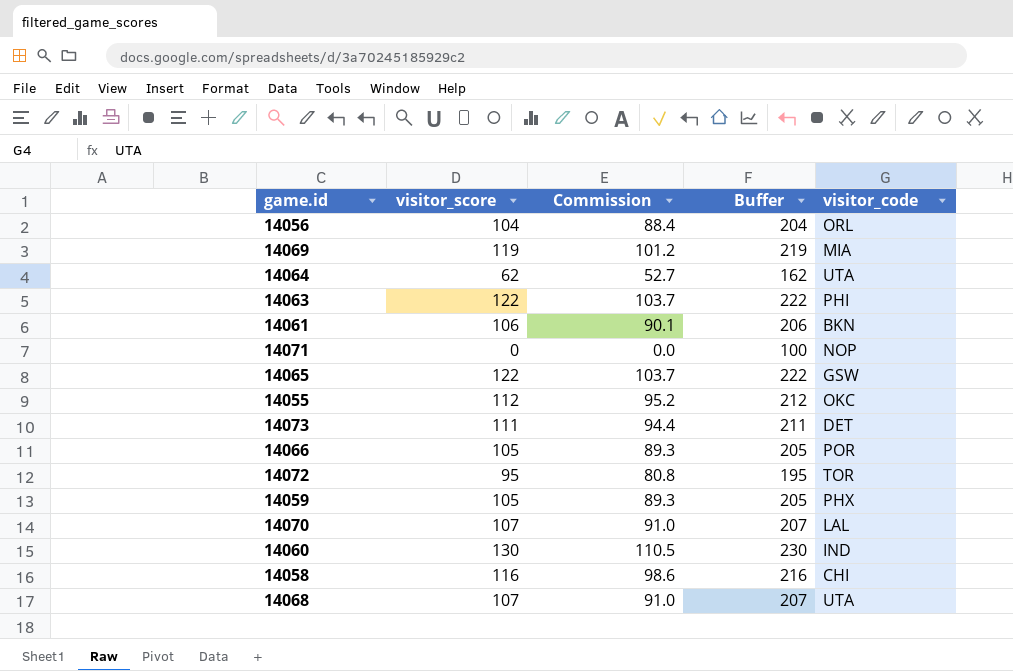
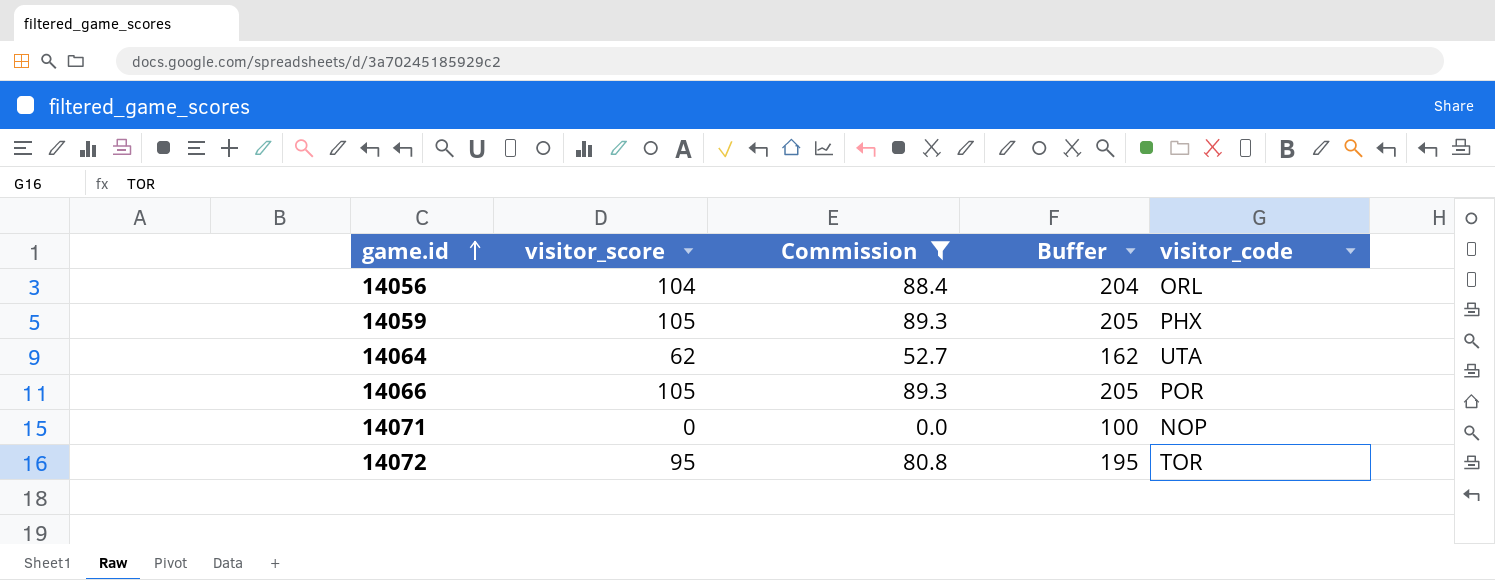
filter: none -> Commission <= 89.3
row order: none -> game.id ascending

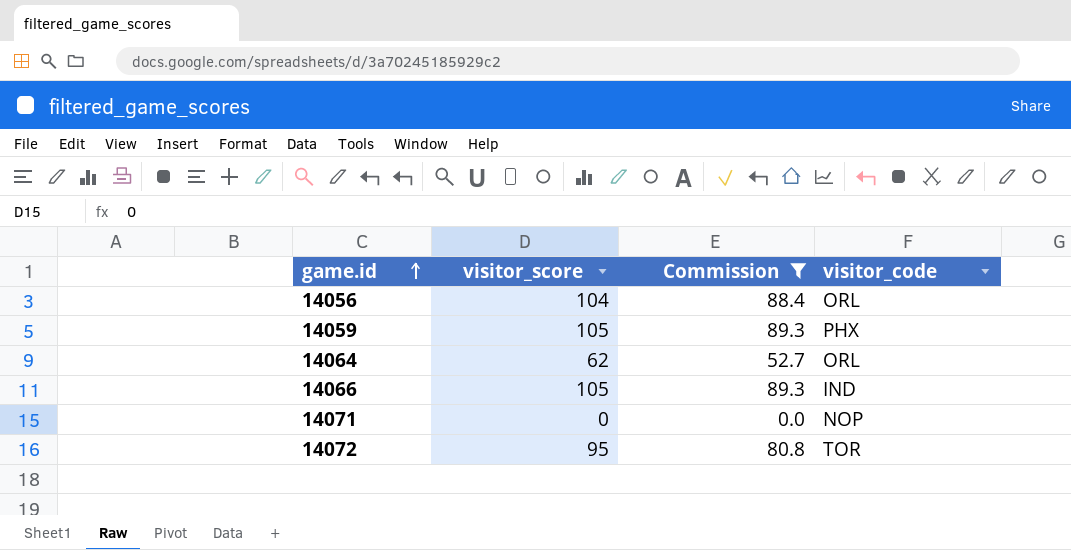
column Buffer | formula: [visitor_score] + 100 -> none
14064 | visitor_code: UTA -> ORL
14066 | visitor_code: POR -> IND

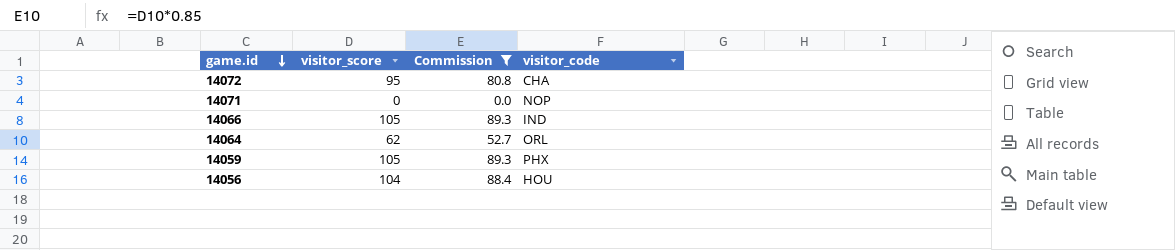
row order: game.id ascending -> game.id descending
14072 | visitor_code: TOR -> CHA
14056 | visitor_code: ORL -> HOU

